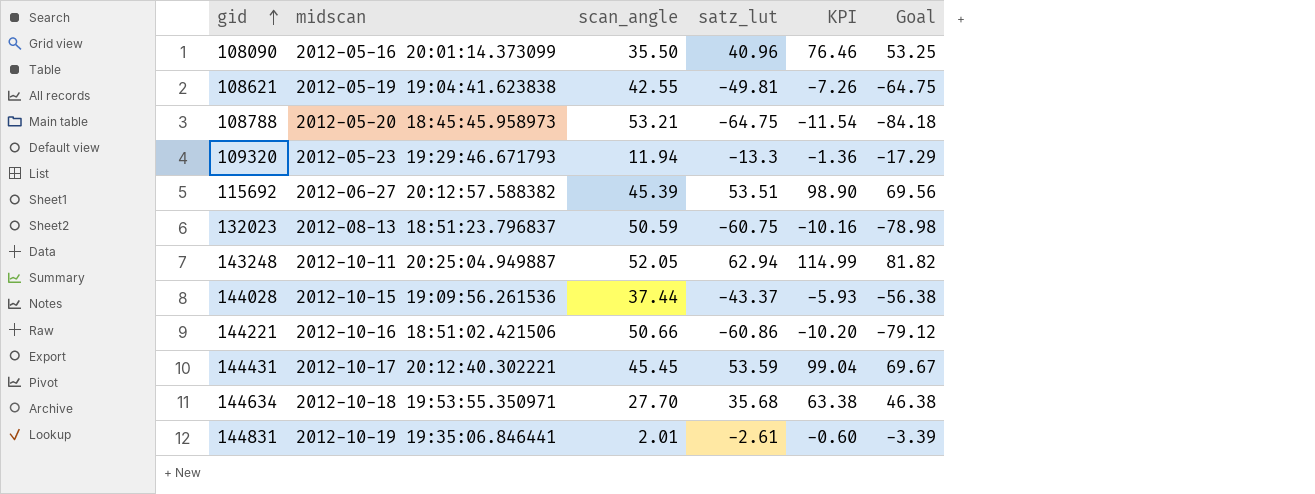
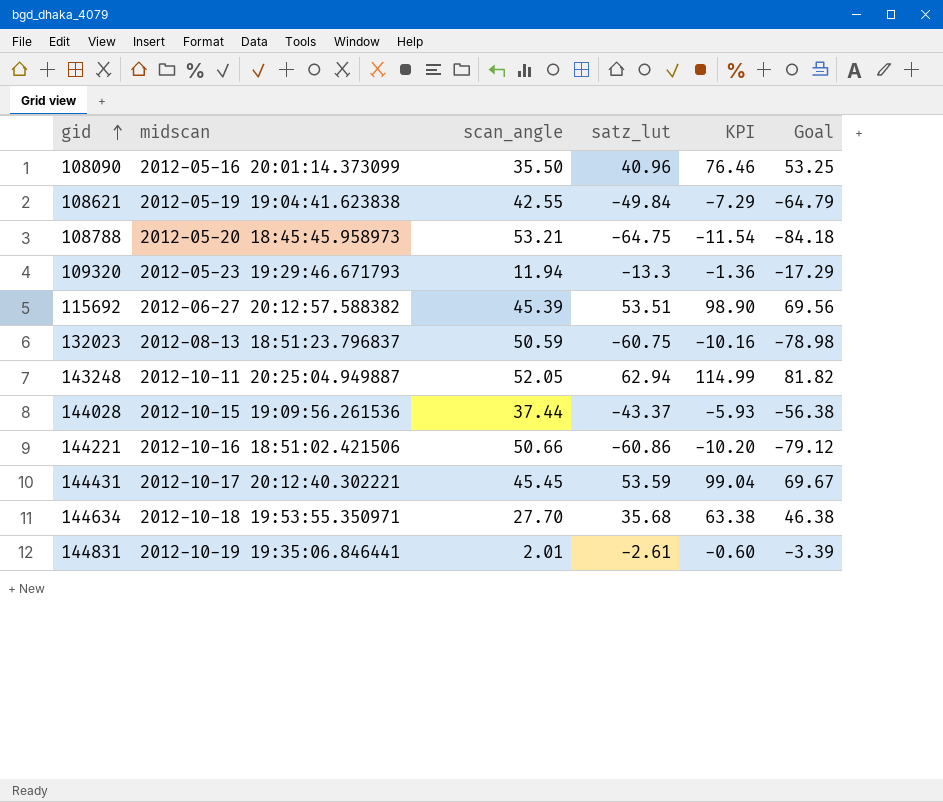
108621 | satz_lut: -49.81 -> -49.84
108621 | KPI: -7.26 -> -7.29
108621 | Goal: -64.75 -> -64.79

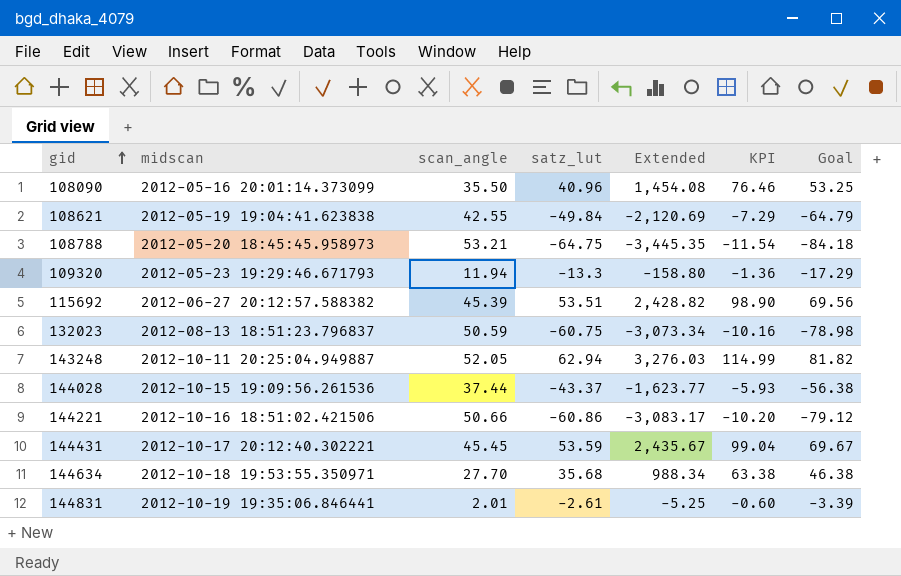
column Extended | formula: none -> [scan_angle] * [satz_lut]

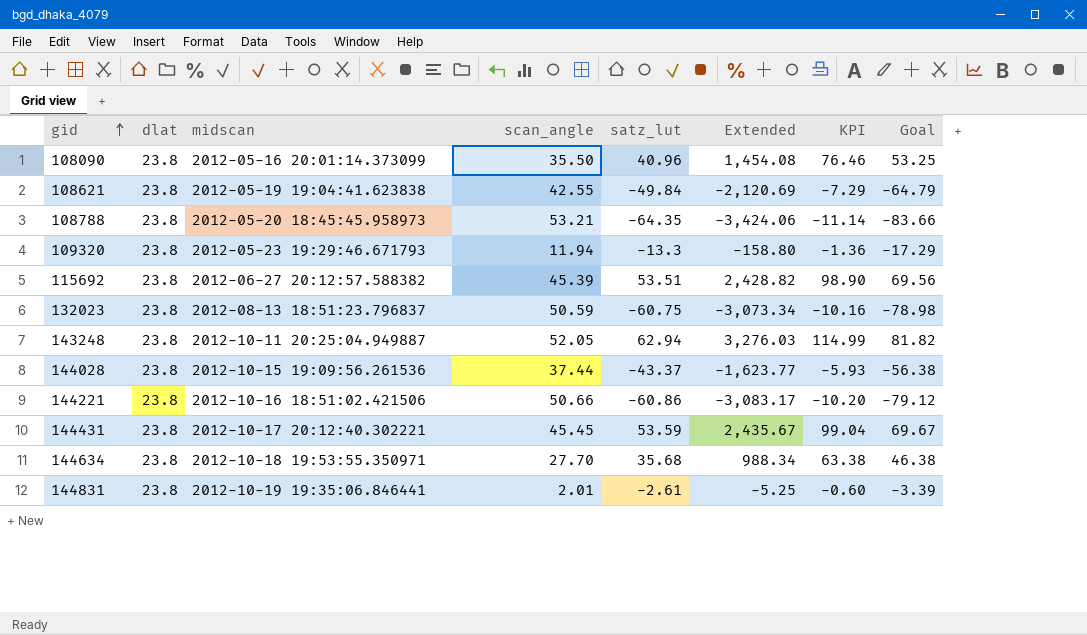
column dlat | position: none -> 2
108788 | satz_lut: -64.75 -> -64.35
108788 | Extended: -3,445.35 -> -3,424.06
108788 | KPI: -11.54 -> -11.14
108788 | Goal: -84.18 -> -83.66

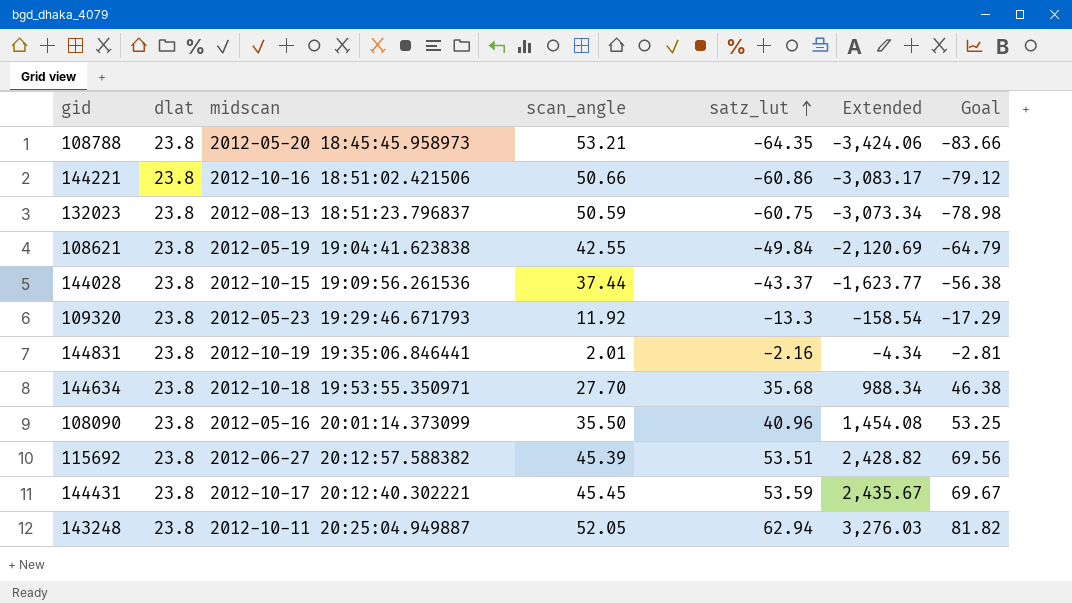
row order: gid ascending -> satz_lut ascending
column KPI | formula: [scan_angle] + [satz_lut] -> none
109320 | scan_angle: 11.94 -> 11.92
109320 | Extended: -158.80 -> -158.54
144831 | satz_lut: -2.61 -> -2.16
144831 | Extended: -5.25 -> -4.34
144831 | Goal: -3.39 -> -2.81

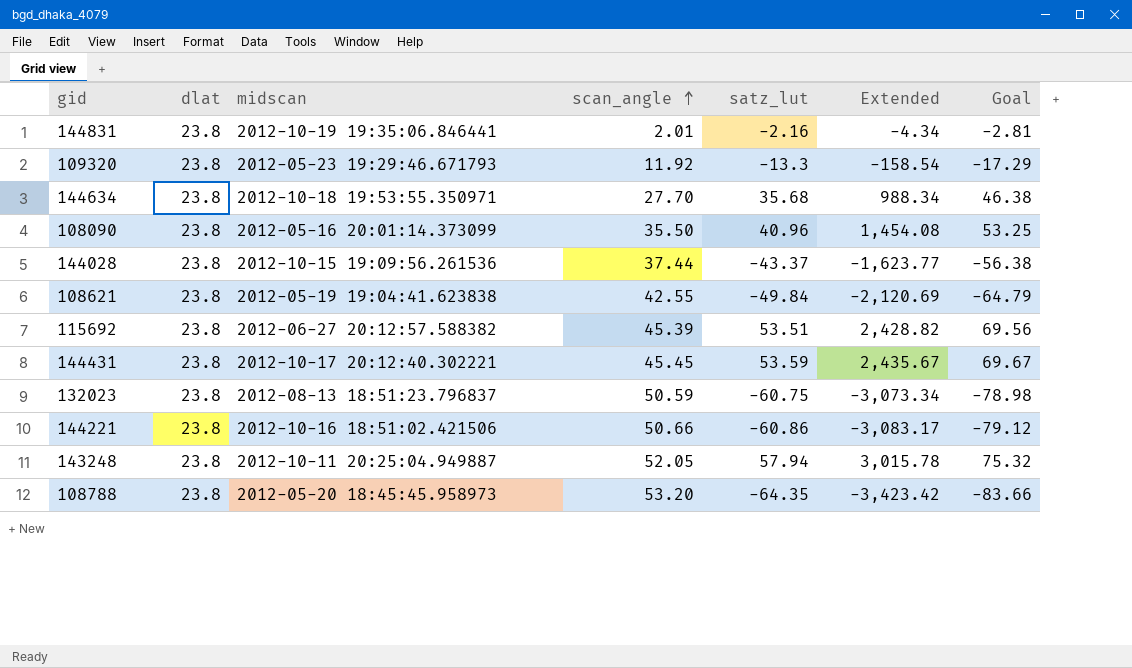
row order: satz_lut ascending -> scan_angle ascending
143248 | satz_lut: 62.94 -> 57.94
143248 | Extended: 3,276.03 -> 3,015.78
143248 | Goal: 81.82 -> 75.32
108788 | scan_angle: 53.21 -> 53.20
108788 | Extended: -3,424.06 -> -3,423.42

